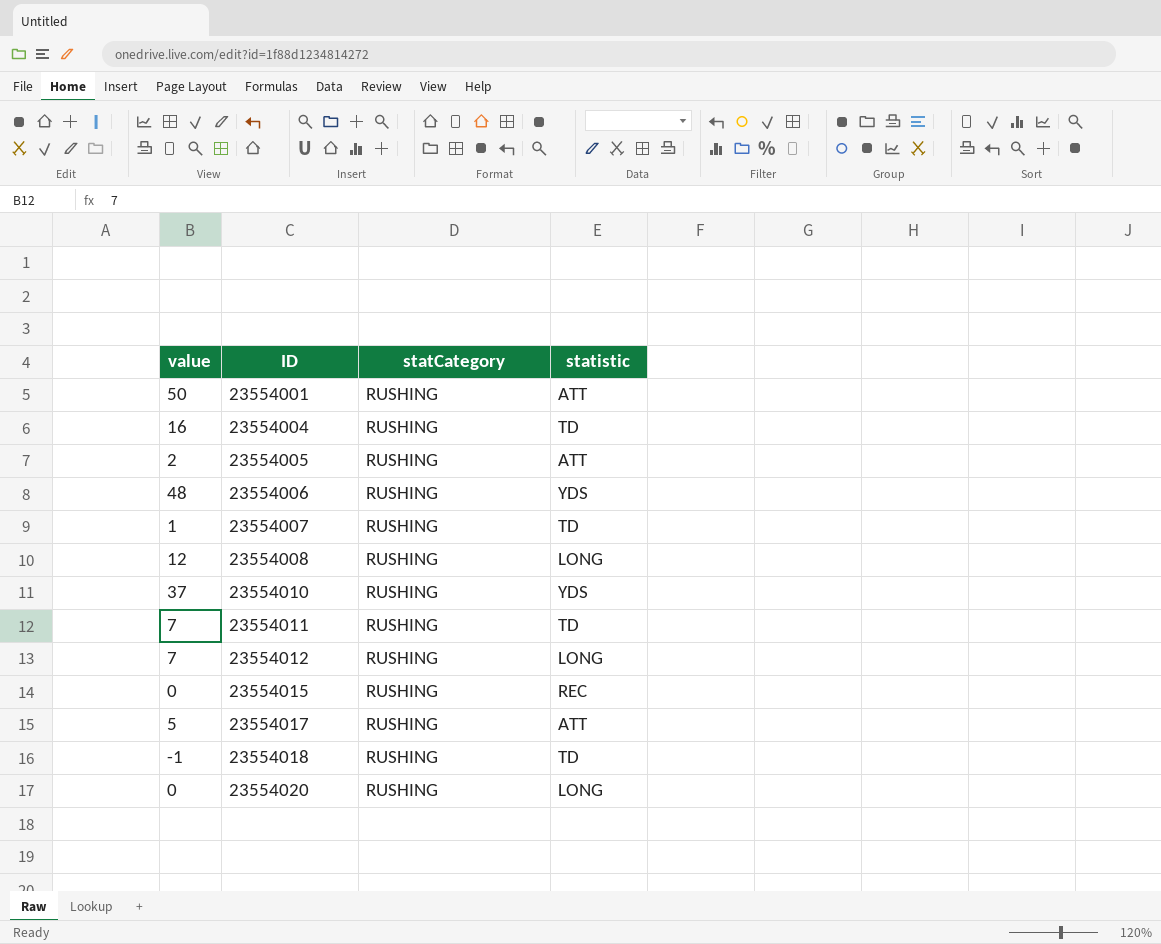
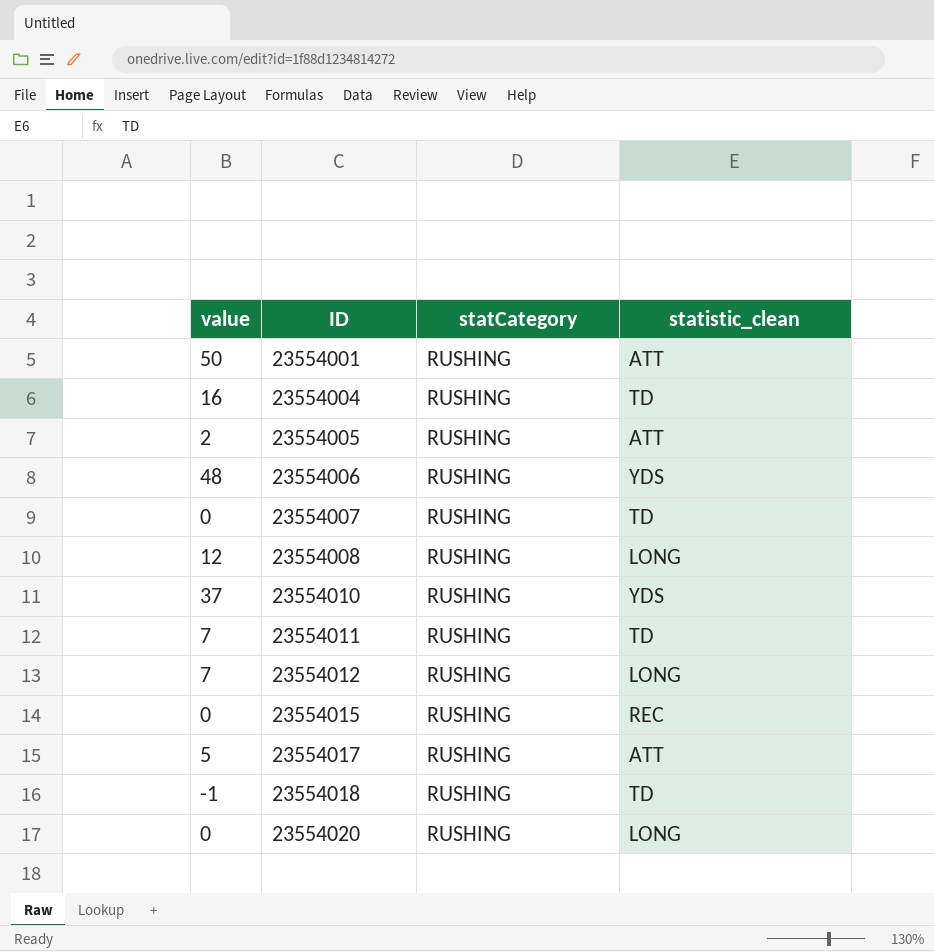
column name: statistic -> statistic_clean
23554007 | value: 1 -> 0

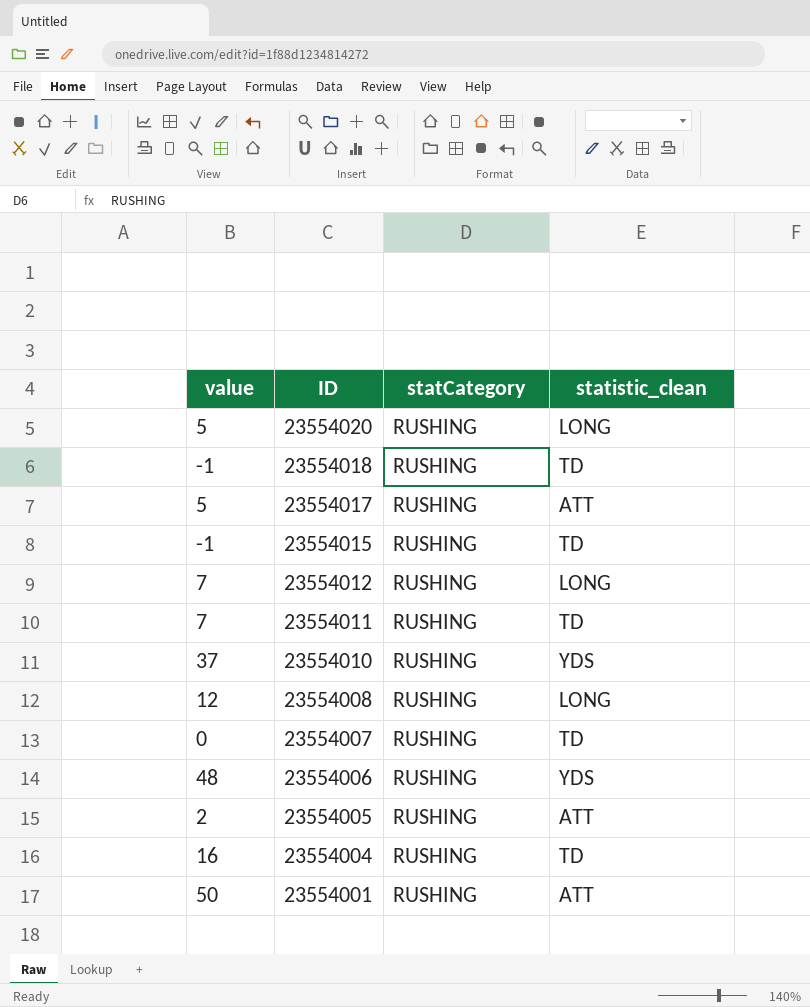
row order: ID ascending -> ID descending
23554020 | value: 0 -> 5
23554015 | value: 0 -> -1
23554015 | statistic_clean: REC -> TD

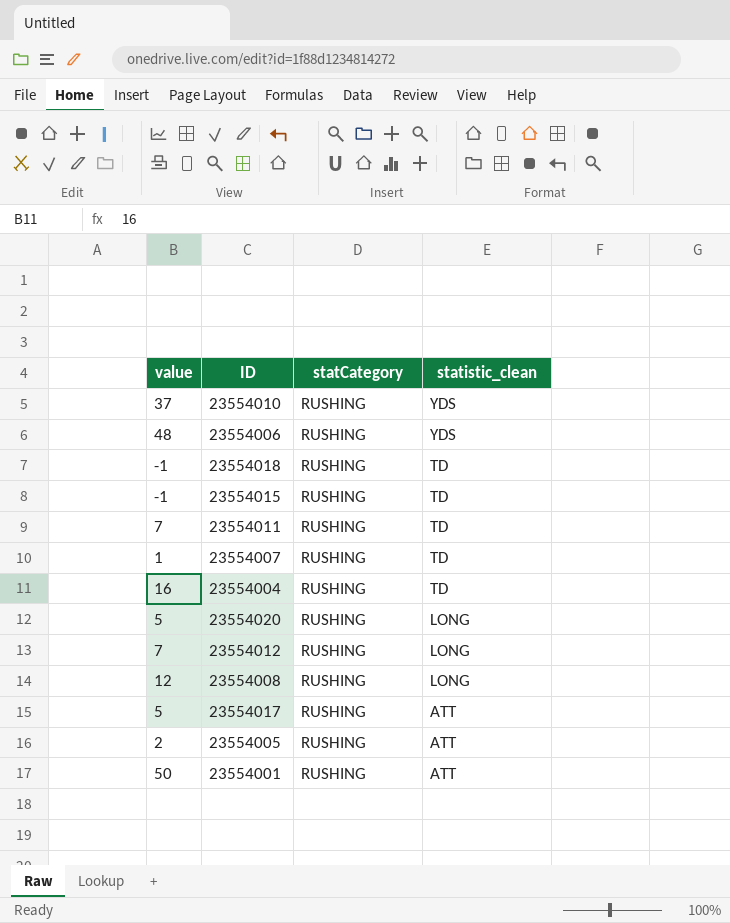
row order: ID descending -> statistic_clean descending
23554007 | value: 0 -> 1

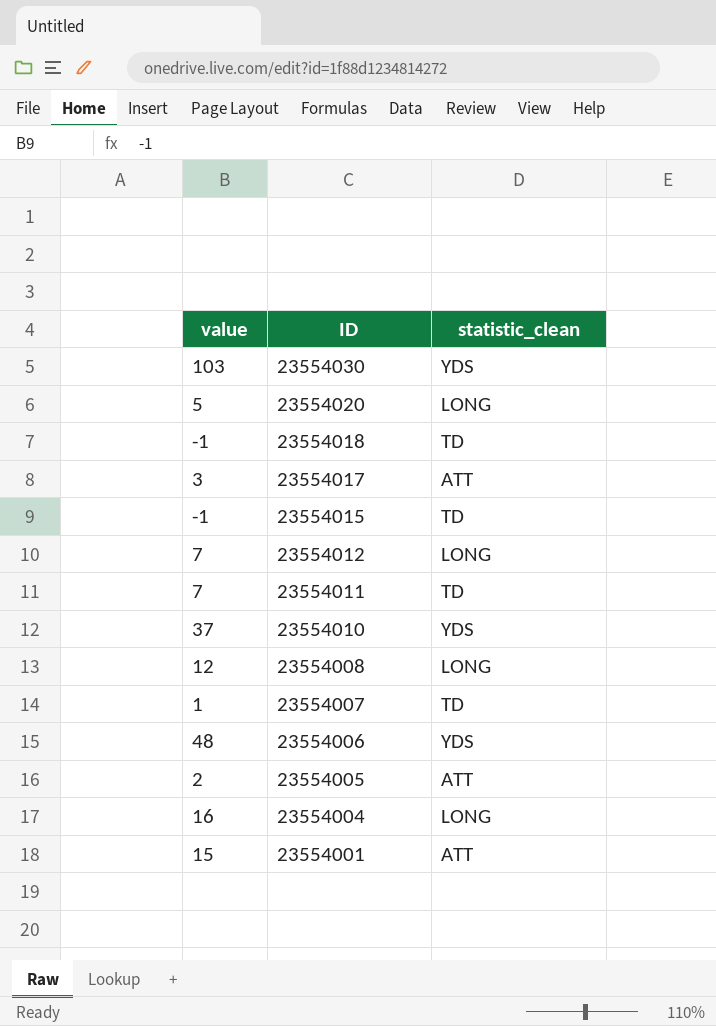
row order: statistic_clean descending -> ID descending
column statCategory | position: 3 -> none
row 23554030: none -> 103 | YDS
23554017 | value: 5 -> 3
23554004 | statistic_clean: TD -> LONG
23554001 | value: 50 -> 15

